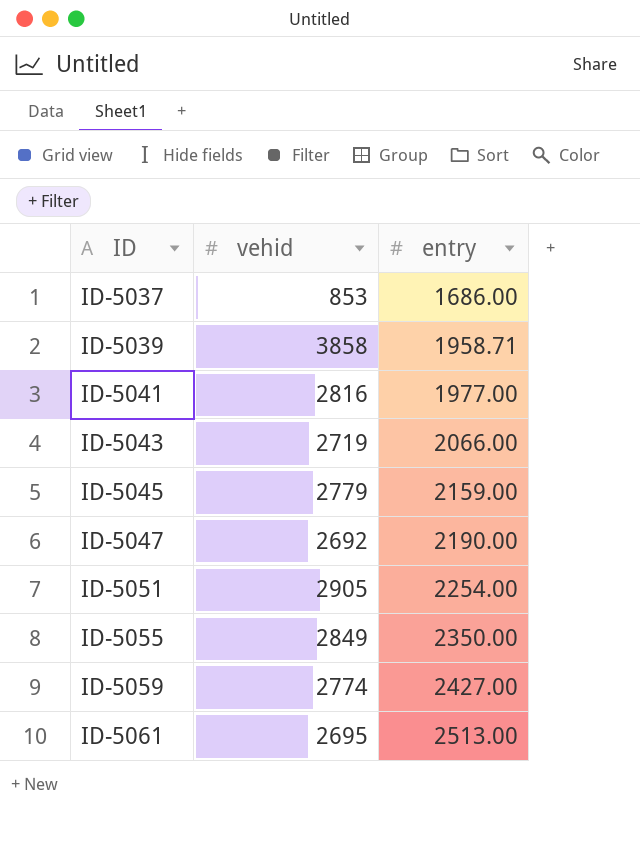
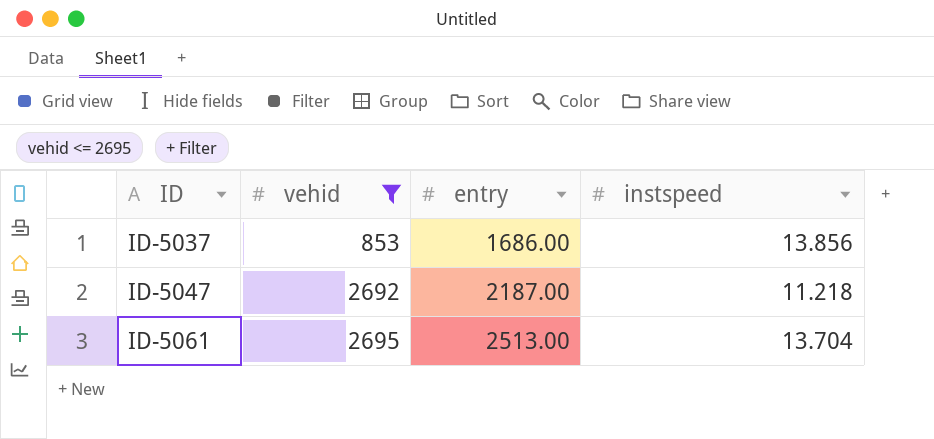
filter: none -> vehid <= 2695
column instspeed | position: none -> 4
ID-5047 | entry: 2190.00 -> 2187.00

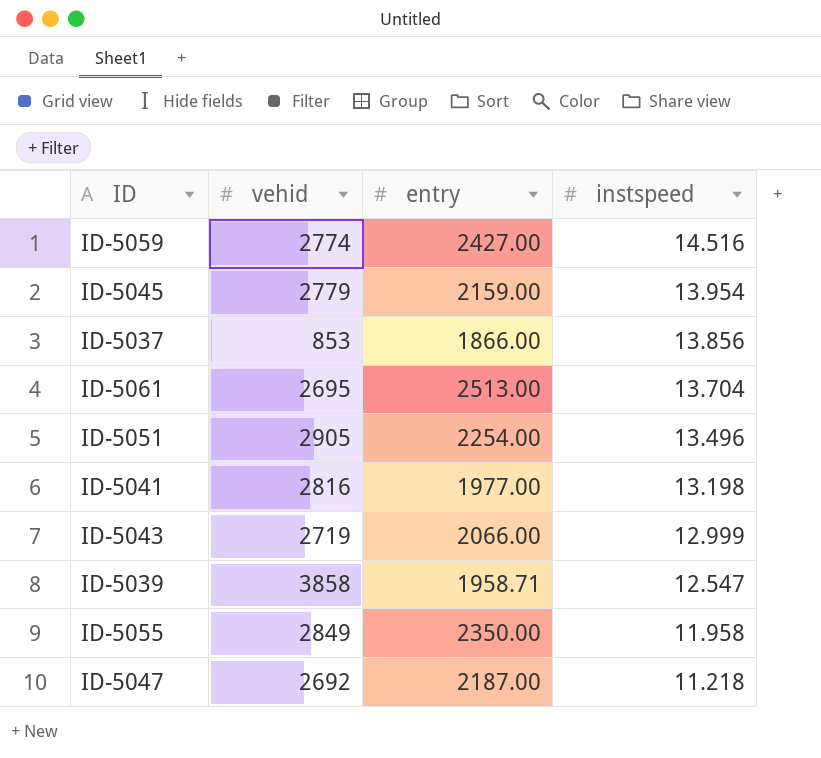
filter: vehid <= 2695 -> none
row order: ID ascending -> instspeed descending
ID-5037 | entry: 1686.00 -> 1866.00

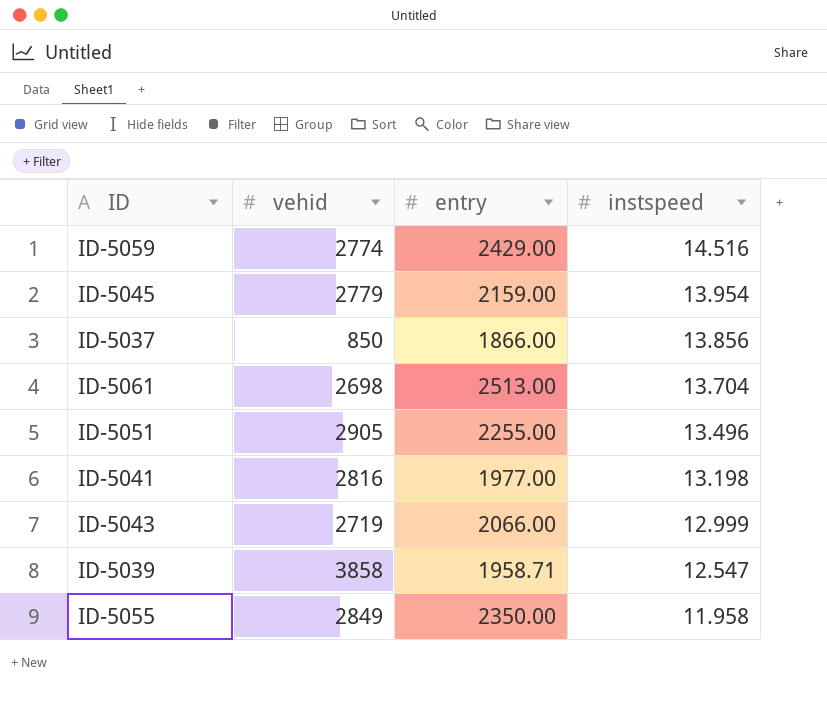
row ID-5047: 2692 | 2187.00 | 11.218 -> none
ID-5059 | entry: 2427.00 -> 2429.00
ID-5037 | vehid: 853 -> 850
ID-5061 | vehid: 2695 -> 2698
ID-5051 | entry: 2254.00 -> 2255.00

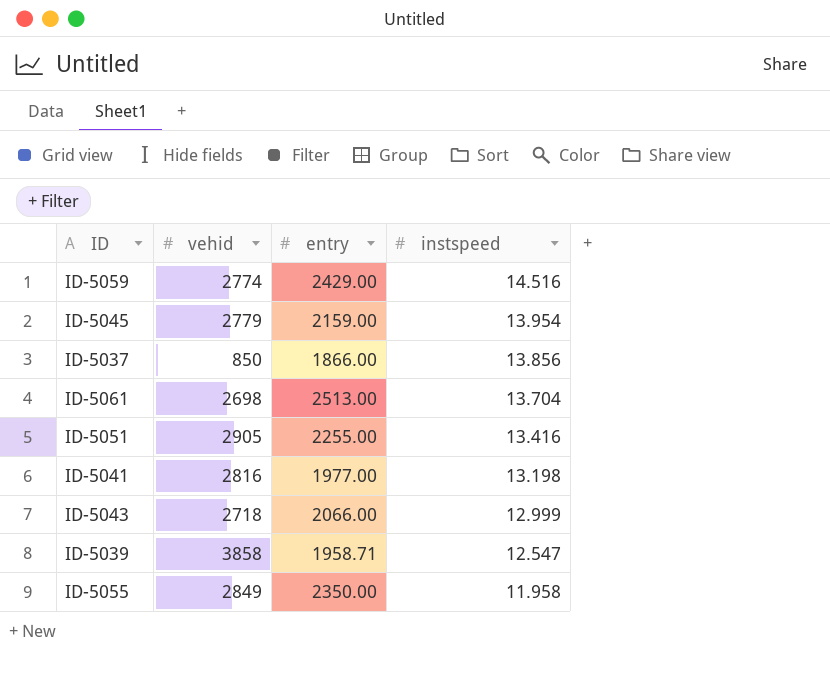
ID-5051 | instspeed: 13.496 -> 13.416
ID-5043 | vehid: 2719 -> 2718

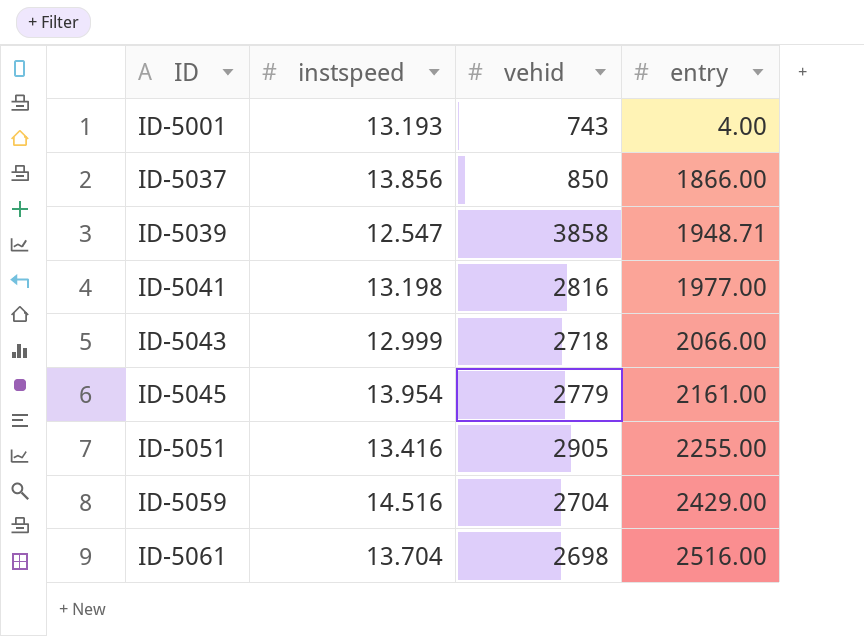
row order: instspeed descending -> ID ascending
column instspeed | position: 4 -> 2
row ID-5055: 2849 | 2350.00 | 11.958 -> none
row ID-5001: none -> 13.193 | 743 | 4.00
ID-5039 | entry: 1958.71 -> 1948.71
ID-5045 | entry: 2159.00 -> 2161.00
ID-5059 | vehid: 2774 -> 2704
ID-5061 | entry: 2513.00 -> 2516.00

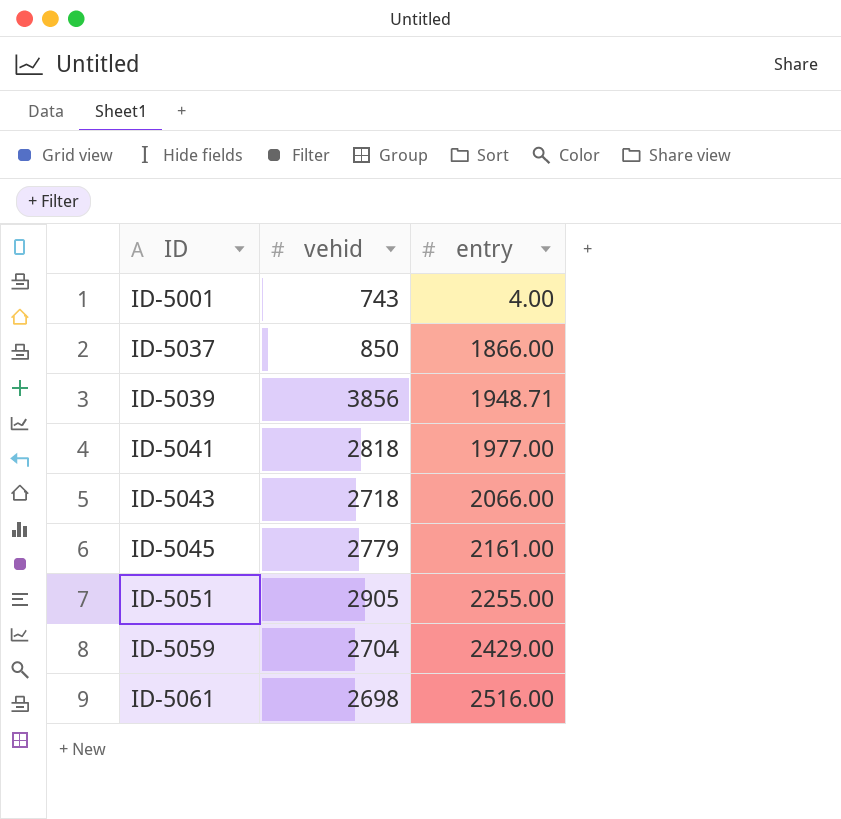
column instspeed | position: 2 -> none
ID-5039 | vehid: 3858 -> 3856
ID-5041 | vehid: 2816 -> 2818

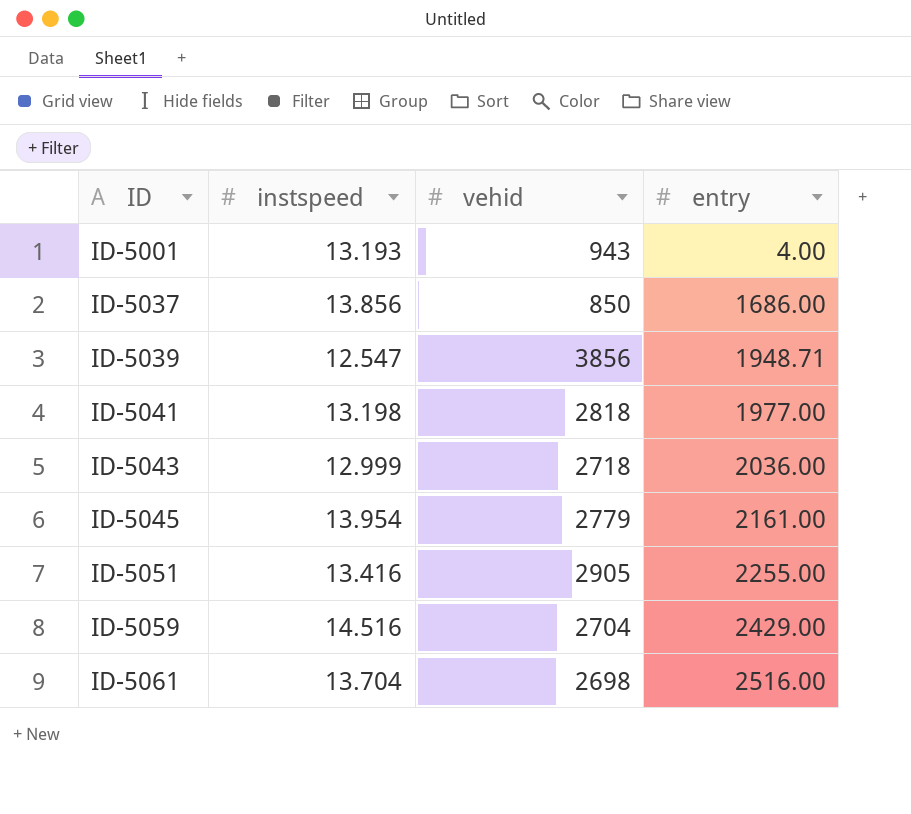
column instspeed | position: none -> 2
ID-5001 | vehid: 743 -> 943
ID-5037 | entry: 1866.00 -> 1686.00
ID-5043 | entry: 2066.00 -> 2036.00

